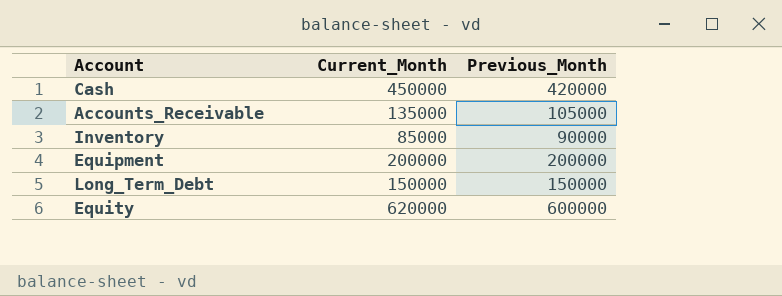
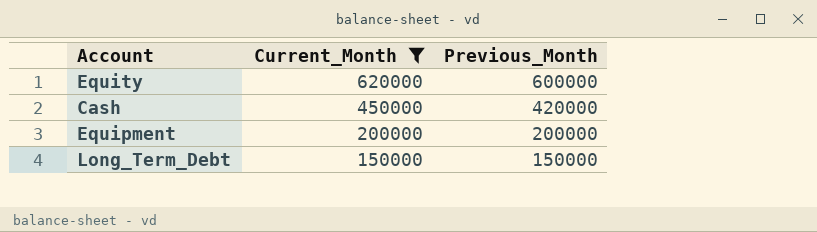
filter: none -> Current_Month >= 150000
row order: none -> Current_Month descending

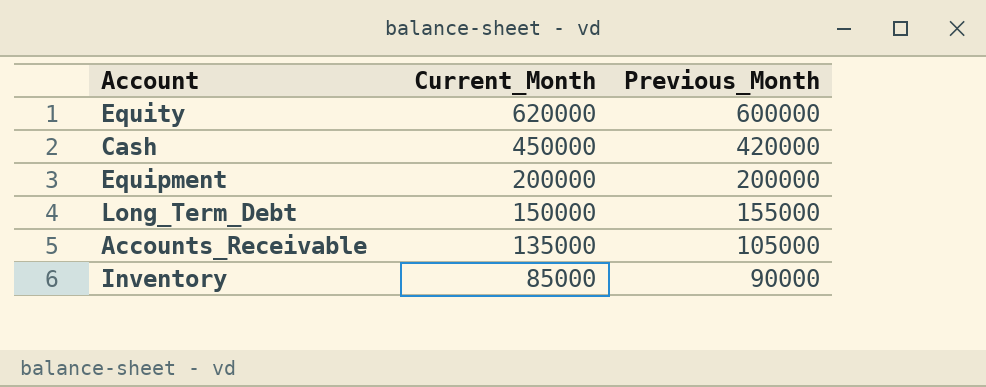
filter: Current_Month >= 150000 -> none
Long_Term_Debt | Previous_Month: 150000 -> 155000

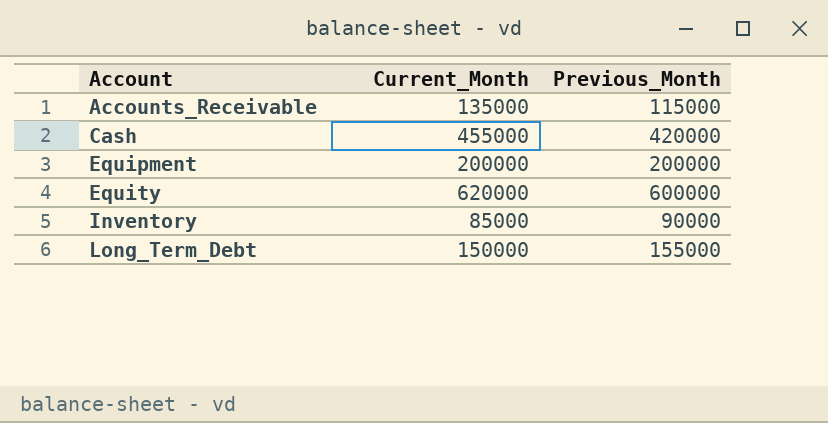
row order: Current_Month descending -> Account ascending
Accounts_Receivable | Previous_Month: 105000 -> 115000
Cash | Current_Month: 450000 -> 455000

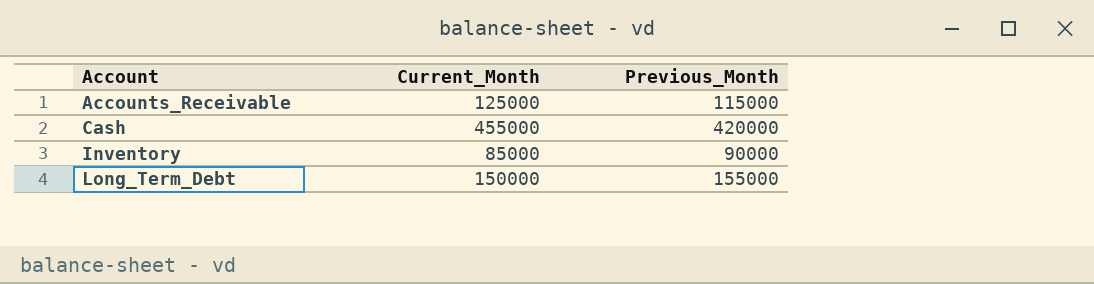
row Equipment: 200000 | 200000 -> none
row Equity: 620000 | 600000 -> none
Accounts_Receivable | Current_Month: 135000 -> 125000

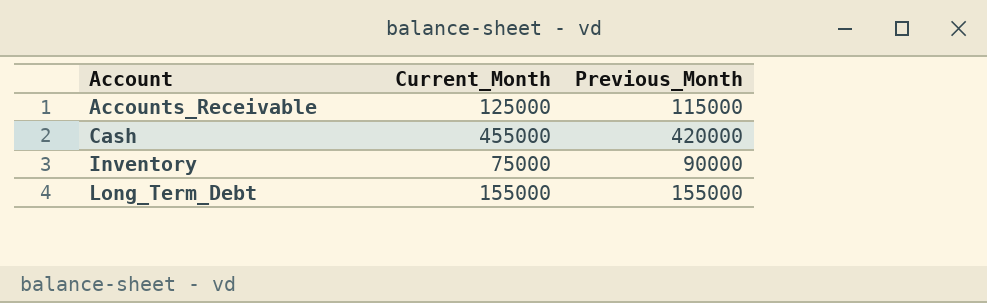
Inventory | Current_Month: 85000 -> 75000
Long_Term_Debt | Current_Month: 150000 -> 155000

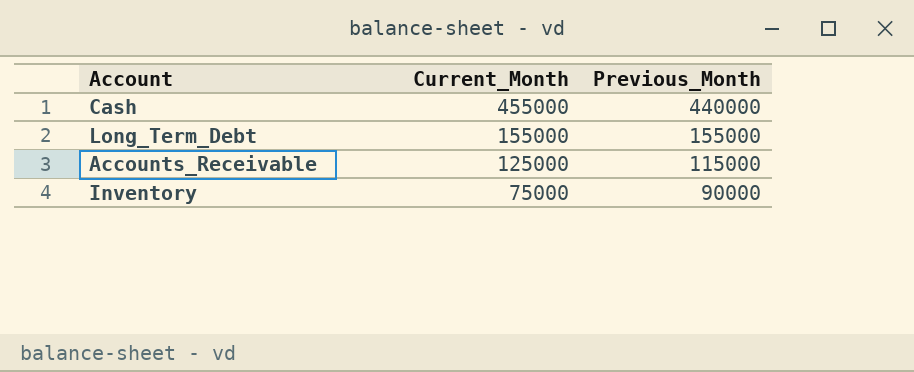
row order: Account ascending -> Current_Month descending
Cash | Previous_Month: 420000 -> 440000

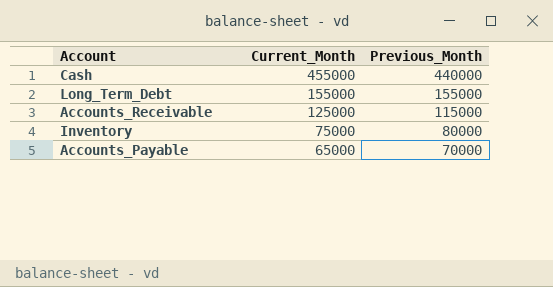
Inventory | Previous_Month: 90000 -> 80000
row Accounts_Payable: none -> 65000 | 70000

